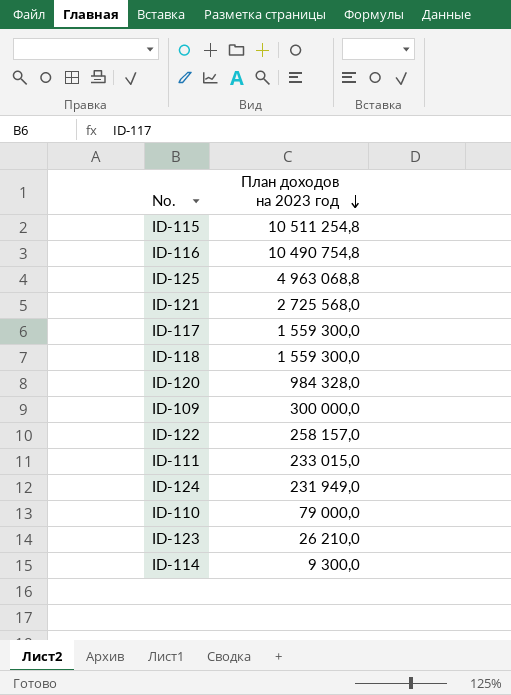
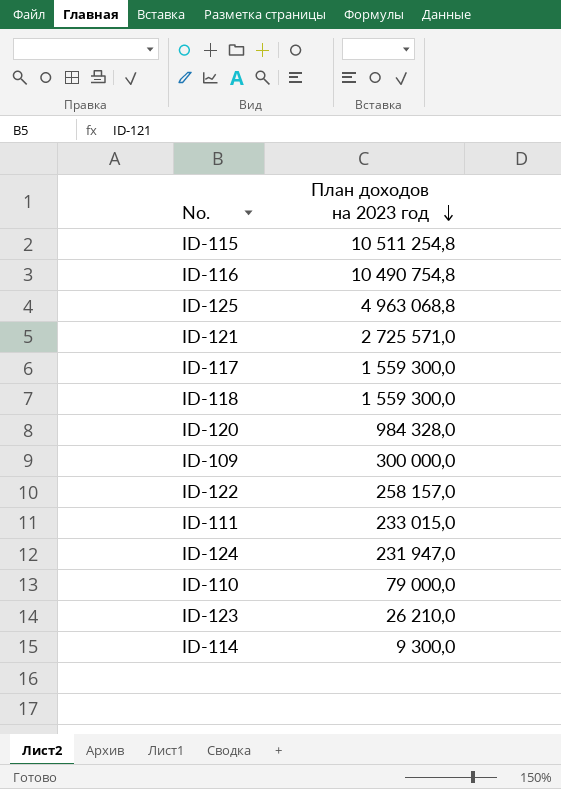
ID-121 | План доходов на 2023 год: 2 725 568,0 -> 2 725 571,0
ID-124 | План доходов на 2023 год: 231 949,0 -> 231 947,0

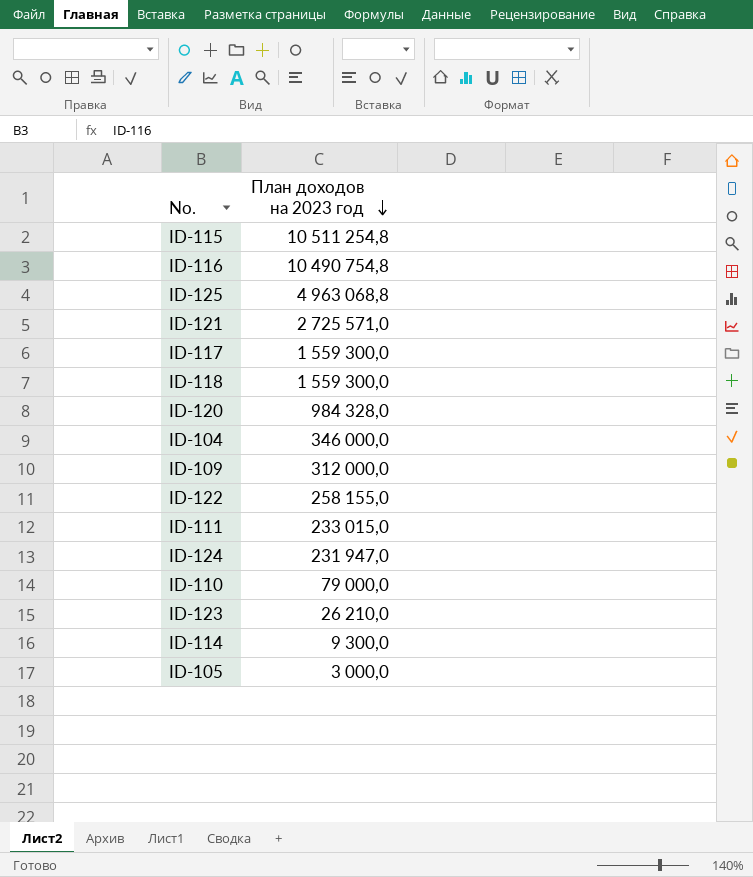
row ID-104: none -> 346 000,0
ID-109 | План доходов на 2023 год: 300 000,0 -> 312 000,0
ID-122 | План доходов на 2023 год: 258 157,0 -> 258 155,0
row ID-105: none -> 3 000,0

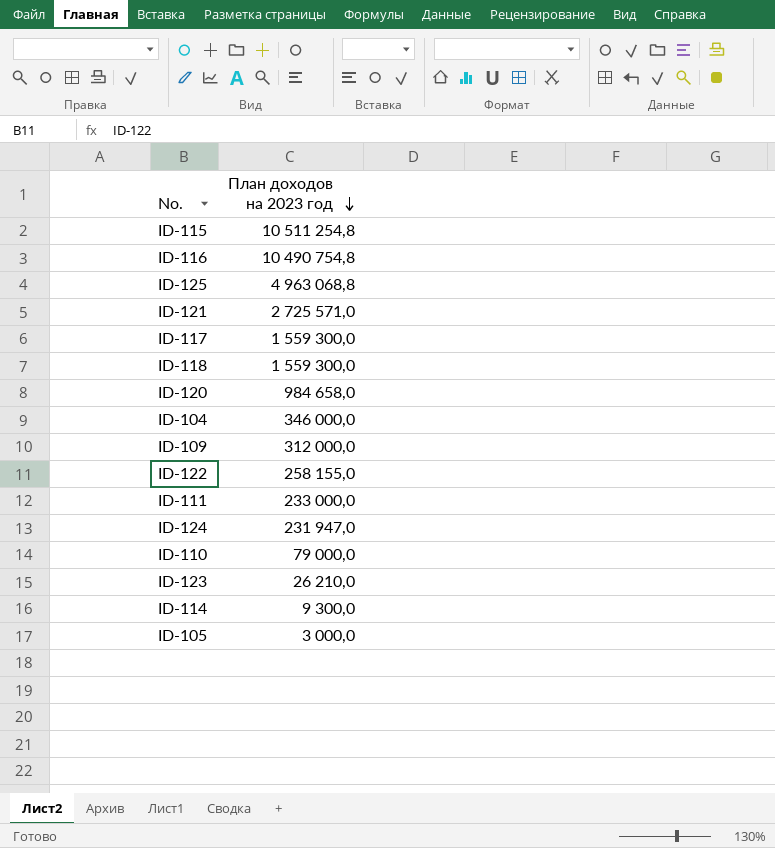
ID-120 | План доходов на 2023 год: 984 328,0 -> 984 658,0
ID-111 | План доходов на 2023 год: 233 015,0 -> 233 000,0

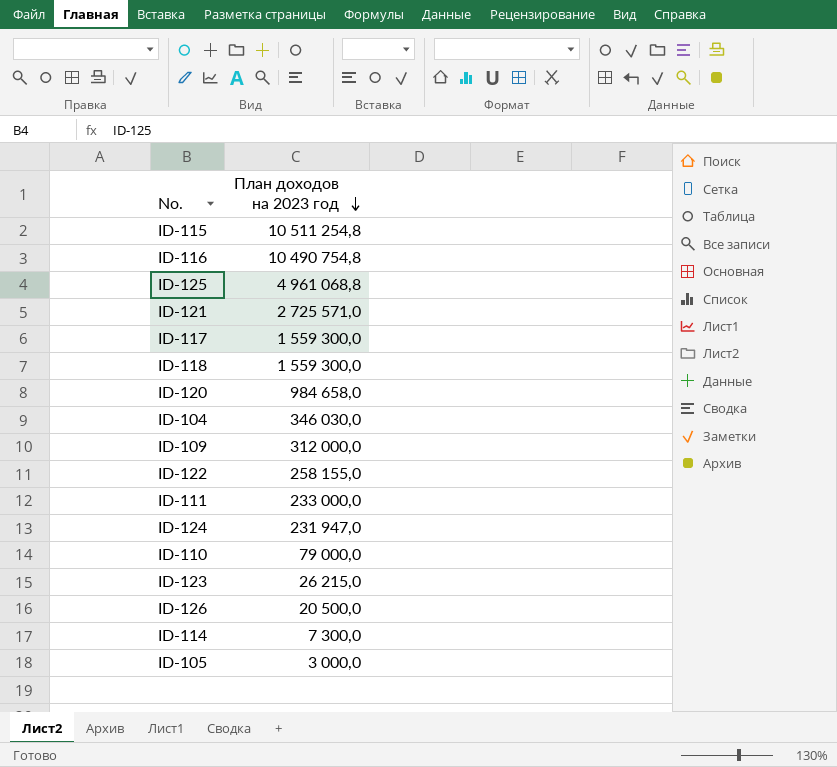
ID-125 | План доходов на 2023 год: 4 963 068,8 -> 4 961 068,8
ID-104 | План доходов на 2023 год: 346 000,0 -> 346 030,0
ID-123 | План доходов на 2023 год: 26 210,0 -> 26 215,0
row ID-126: none -> 20 500,0
ID-114 | План доходов на 2023 год: 9 300,0 -> 7 300,0

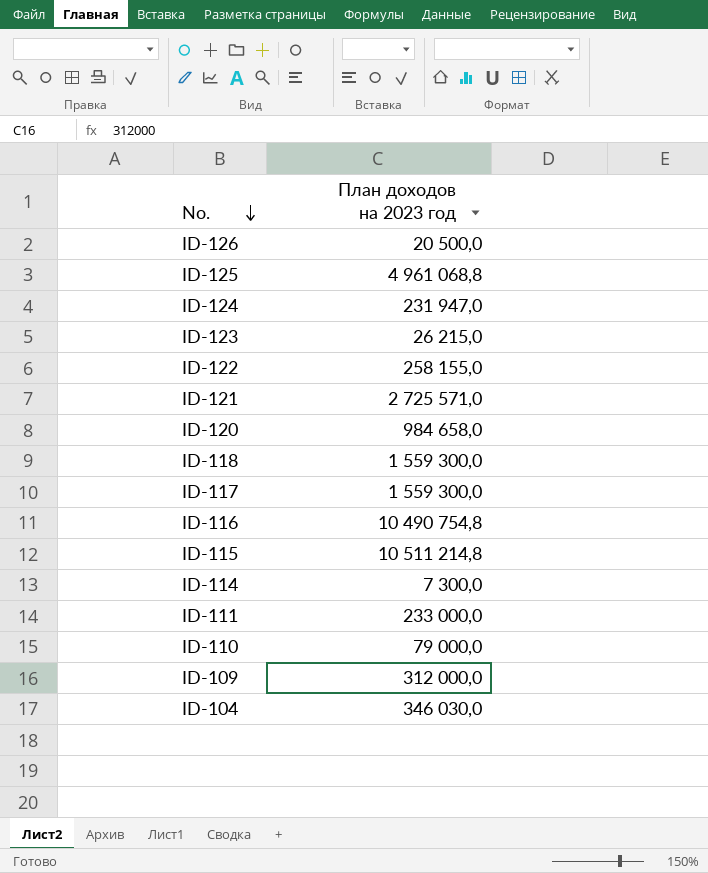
row order: План доходов на 2023 год descending -> No. descending
row ID-105: 3 000,0 -> none
ID-115 | План доходов на 2023 год: 10 511 254,8 -> 10 511 214,8

